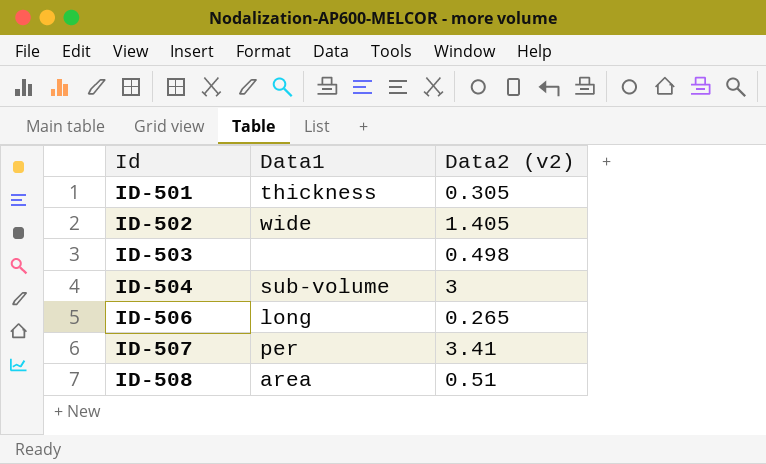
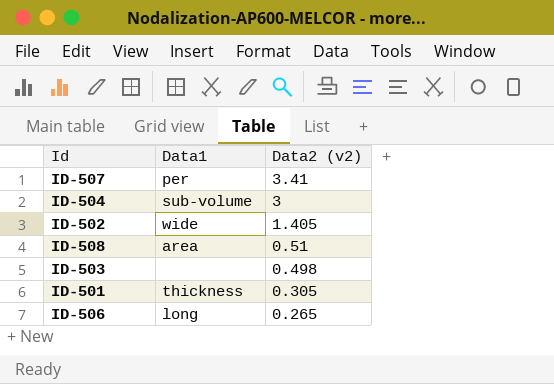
row order: Id ascending -> Data2 (v2) descending

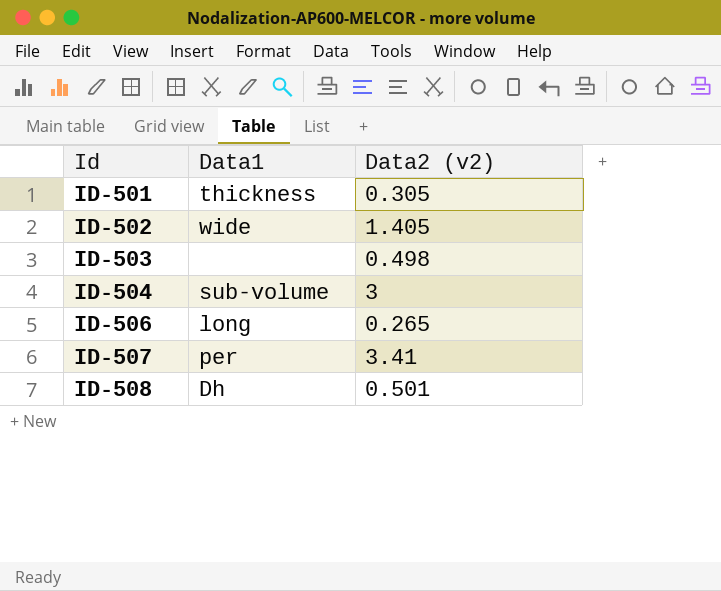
row order: Data2 (v2) descending -> Id ascending
ID-508 | Data1: area -> Dh
ID-508 | Data2 (v2): 0.51 -> 0.501

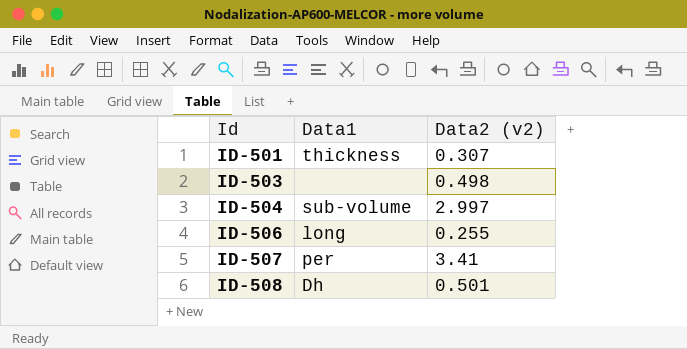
row ID-502: wide | 1.405 -> none
ID-501 | Data2 (v2): 0.305 -> 0.307
ID-504 | Data2 (v2): 3 -> 2.997
ID-506 | Data2 (v2): 0.265 -> 0.255

